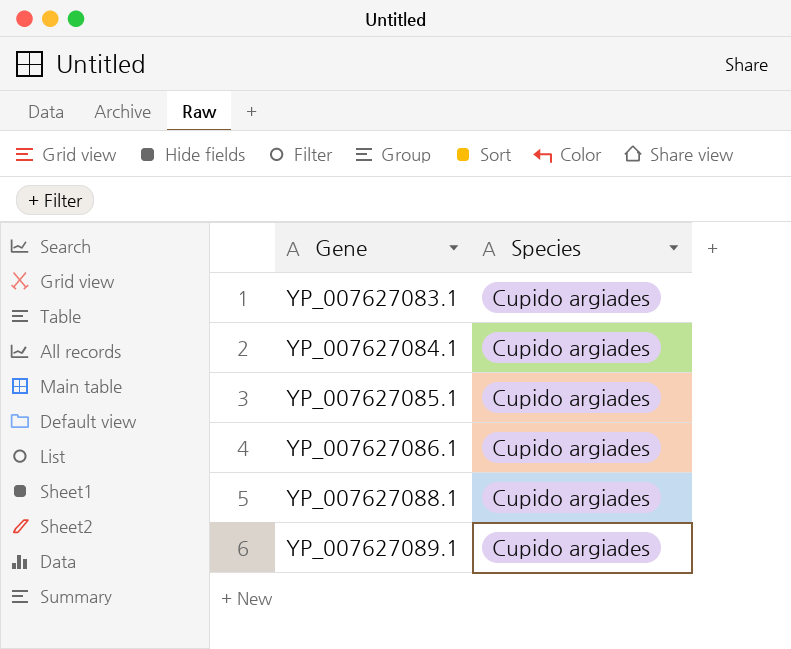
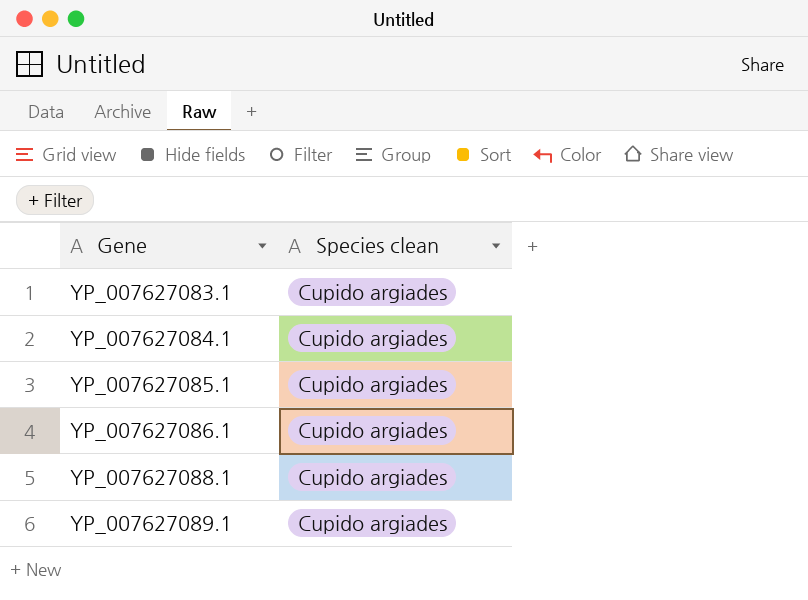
column name: Species -> Species clean

